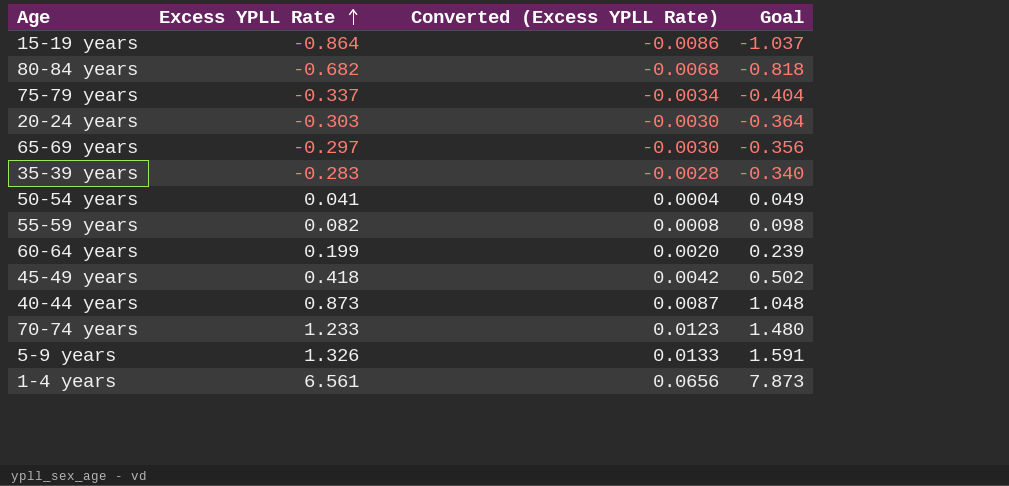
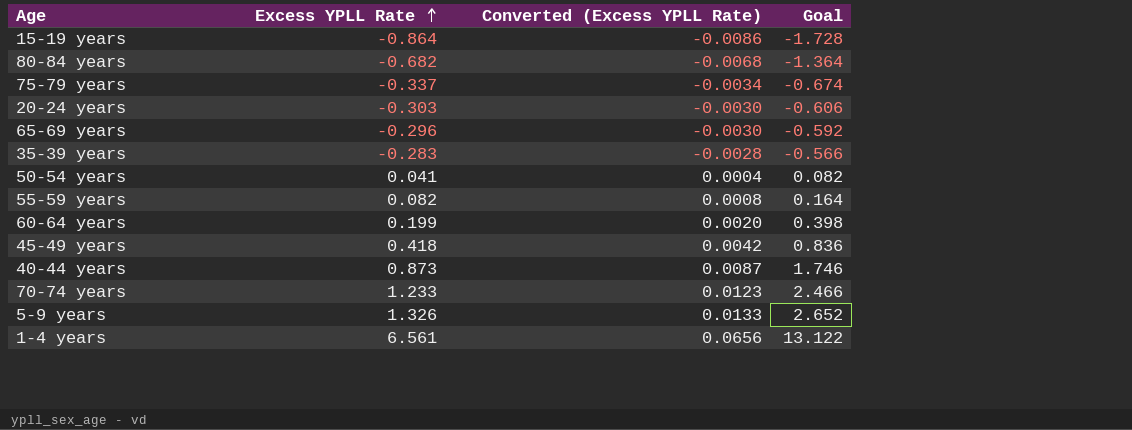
column Goal | formula: [Excess YPLL Rate] * 1.2 -> [Excess YPLL Rate] * 2
65-69 years | Excess YPLL Rate: -0.297 -> -0.296

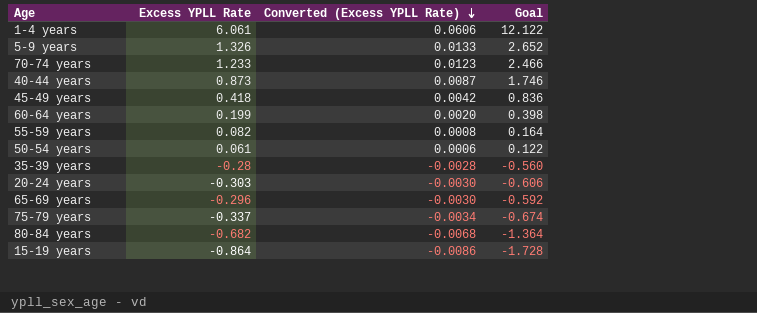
row order: Excess YPLL Rate ascending -> Converted (Excess YPLL Rate) descending
1-4 years | Excess YPLL Rate: 6.561 -> 6.061
1-4 years | Converted (Excess YPLL Rate): 0.0656 -> 0.0606
1-4 years | Goal: 13.122 -> 12.122
50-54 years | Excess YPLL Rate: 0.041 -> 0.061
50-54 years | Converted (Excess YPLL Rate): 0.0004 -> 0.0006
50-54 years | Goal: 0.082 -> 0.122
35-39 years | Excess YPLL Rate: -0.283 -> -0.28
35-39 years | Goal: -0.566 -> -0.560

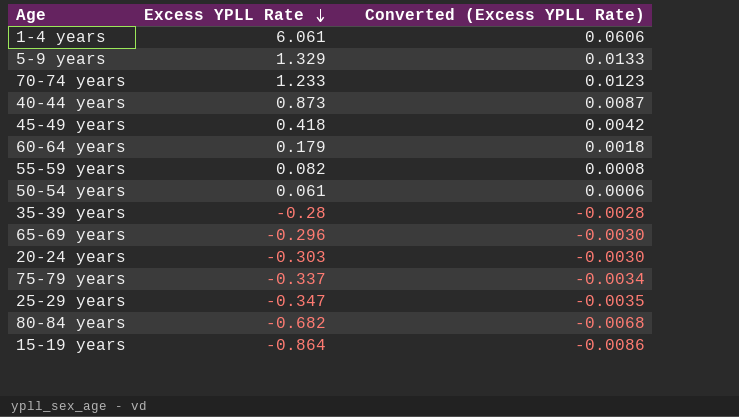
row order: Converted (Excess YPLL Rate) descending -> Excess YPLL Rate descending
column Goal | formula: [Excess YPLL Rate] * 2 -> none
5-9 years | Excess YPLL Rate: 1.326 -> 1.329
60-64 years | Excess YPLL Rate: 0.199 -> 0.179
60-64 years | Converted (Excess YPLL Rate): 0.0020 -> 0.0018
row 25-29 years: none -> -0.347 | -0.0035

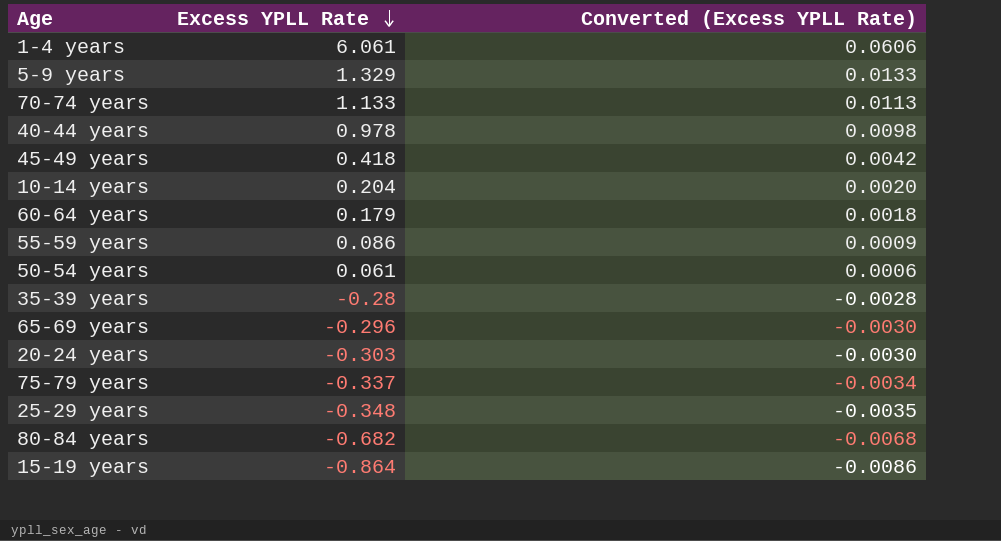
70-74 years | Excess YPLL Rate: 1.233 -> 1.133
70-74 years | Converted (Excess YPLL Rate): 0.0123 -> 0.0113
40-44 years | Excess YPLL Rate: 0.873 -> 0.978
40-44 years | Converted (Excess YPLL Rate): 0.0087 -> 0.0098
row 10-14 years: none -> 0.204 | 0.0020
55-59 years | Excess YPLL Rate: 0.082 -> 0.086
55-59 years | Converted (Excess YPLL Rate): 0.0008 -> 0.0009
25-29 years | Excess YPLL Rate: -0.347 -> -0.348

